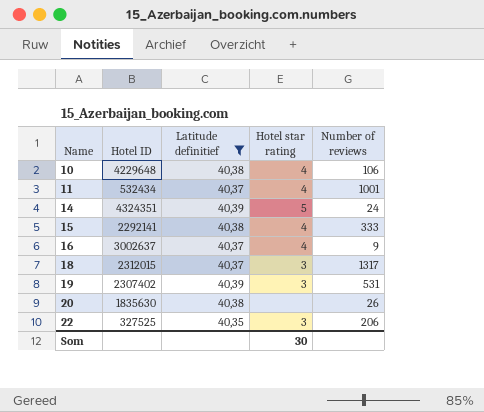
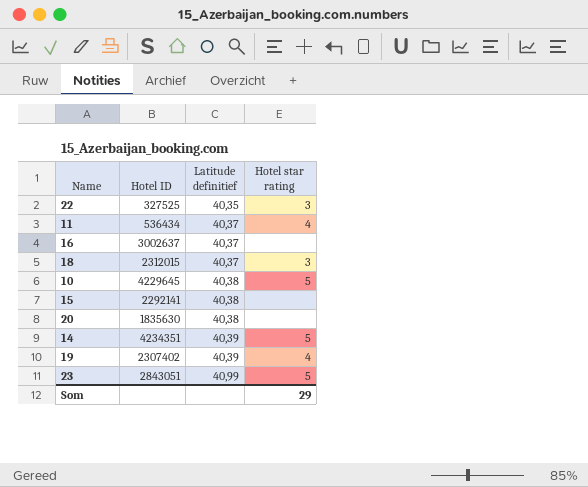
filter: Latitude definitief != 40,99 -> none
row order: Name ascending -> Latitude definitief ascending
column Number of reviews | position: 5 -> none
11 | Hotel ID: 532434 -> 536434
16 | Hotel star rating: 4 -> none
10 | Hotel ID: 4229648 -> 4229645
10 | Hotel star rating: 4 -> 5
15 | Hotel star rating: 4 -> none
14 | Hotel ID: 4324351 -> 4234351
19 | Hotel star rating: 3 -> 4
Som | Hotel star rating: 30 -> 29

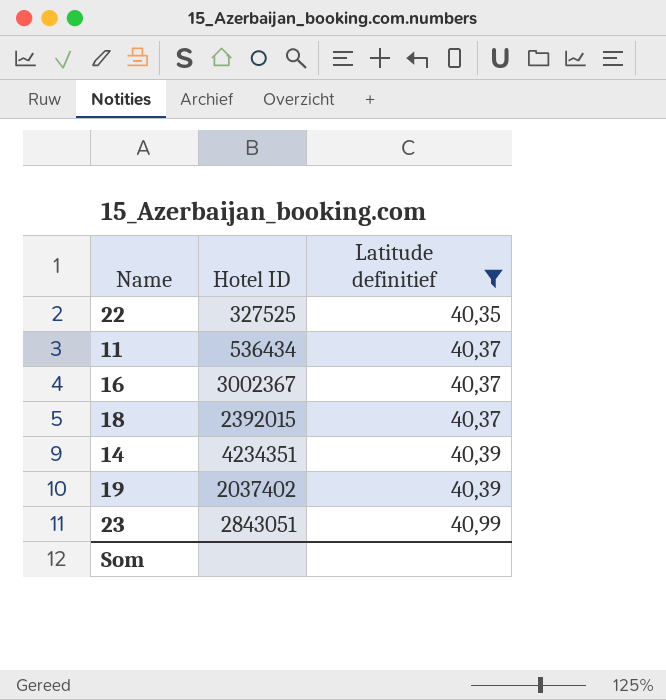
filter: none -> Latitude definitief != 40,38
column Hotel star rating | position: 4 -> none
16 | Hotel ID: 3002637 -> 3002367
18 | Hotel ID: 2312015 -> 2392015
19 | Hotel ID: 2307402 -> 2037402

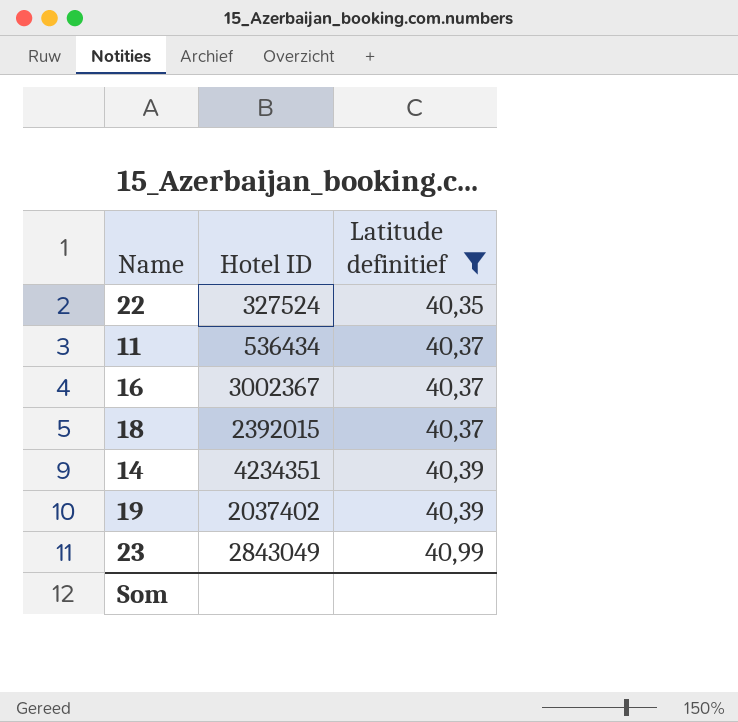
22 | Hotel ID: 327525 -> 327524
23 | Hotel ID: 2843051 -> 2843049

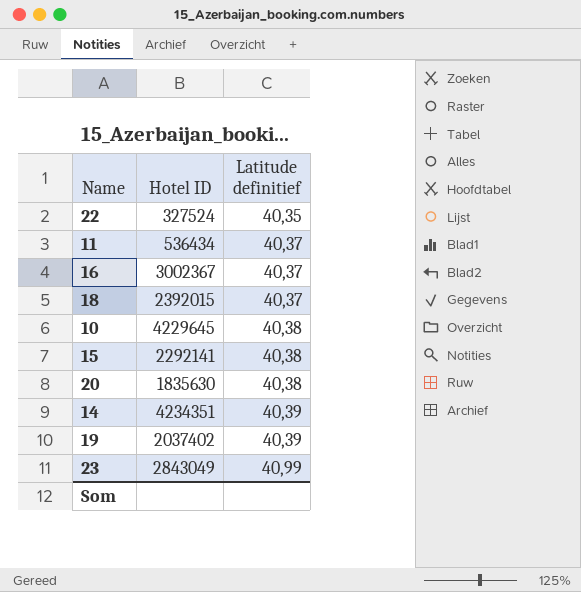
filter: Latitude definitief != 40,38 -> none

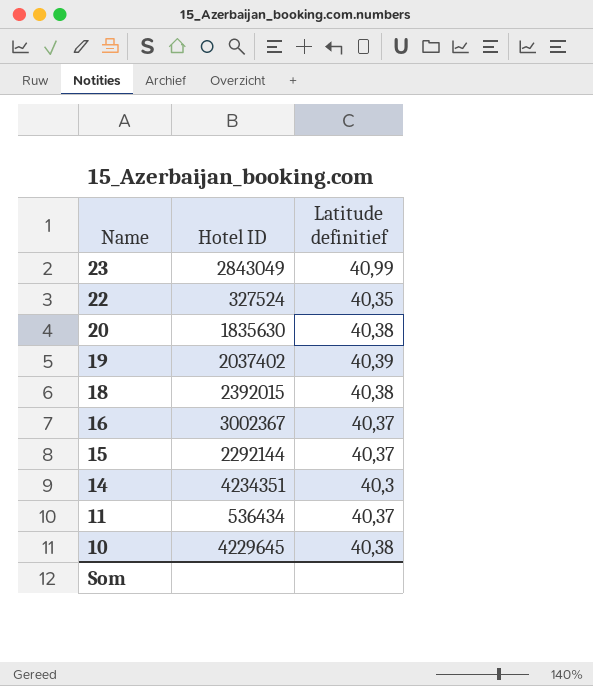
row order: Latitude definitief ascending -> Name descending
18 | Latitude definitief: 40,37 -> 40,38
15 | Hotel ID: 2292141 -> 2292144
15 | Latitude definitief: 40,38 -> 40,37
14 | Latitude definitief: 40,39 -> 40,3

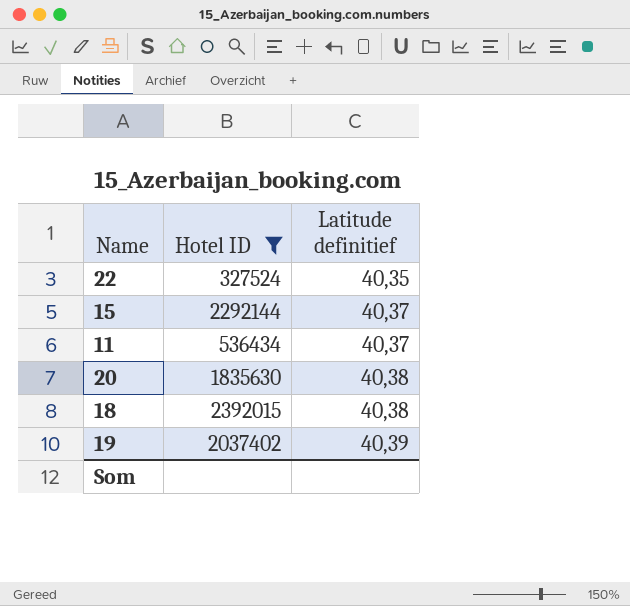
filter: none -> Hotel ID <= 2392015
row order: Name descending -> Latitude definitief ascending

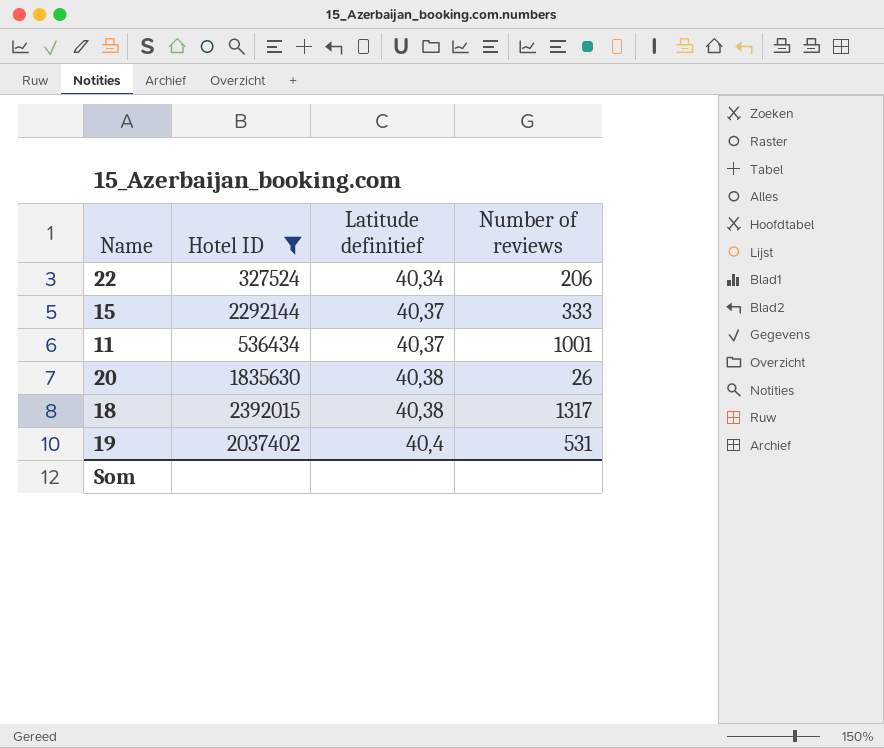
column Number of reviews | position: none -> 4
22 | Latitude definitief: 40,35 -> 40,34
19 | Latitude definitief: 40,39 -> 40,4

